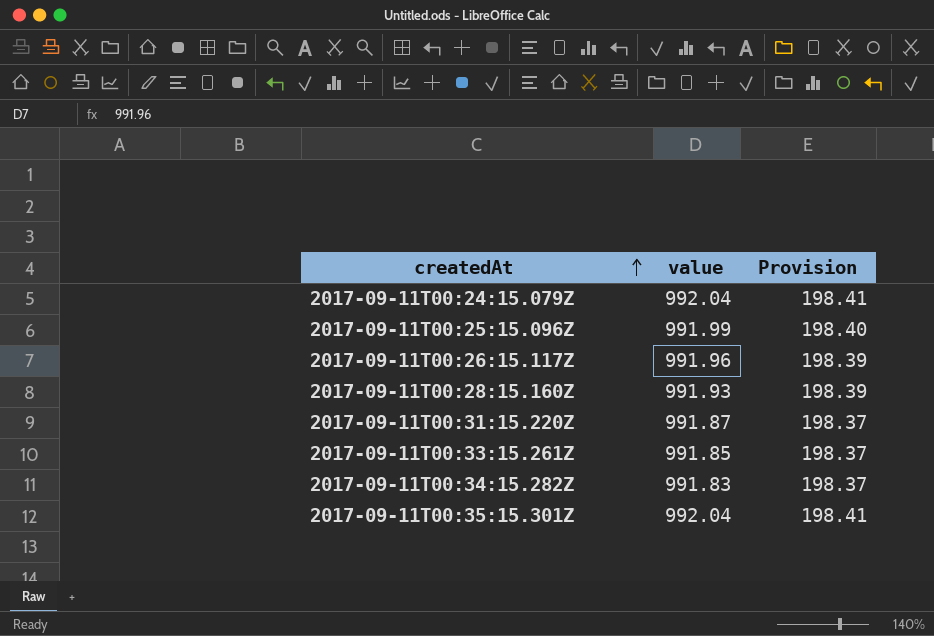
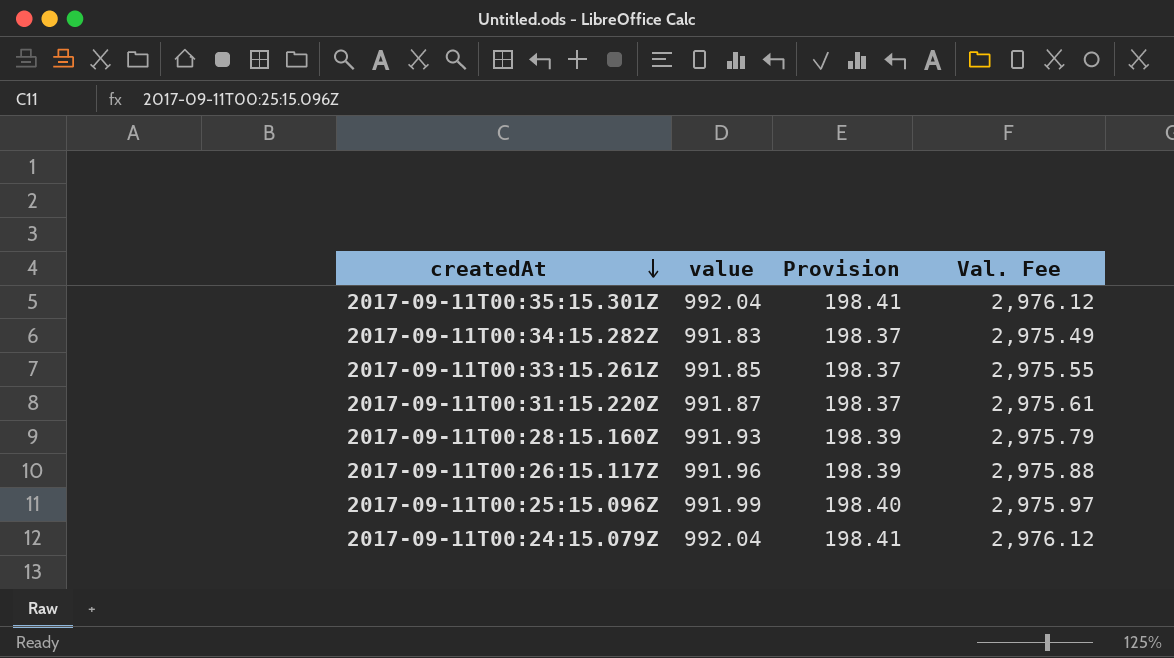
row order: createdAt ascending -> createdAt descending
column Val. Fee | formula: none -> [value] * 3

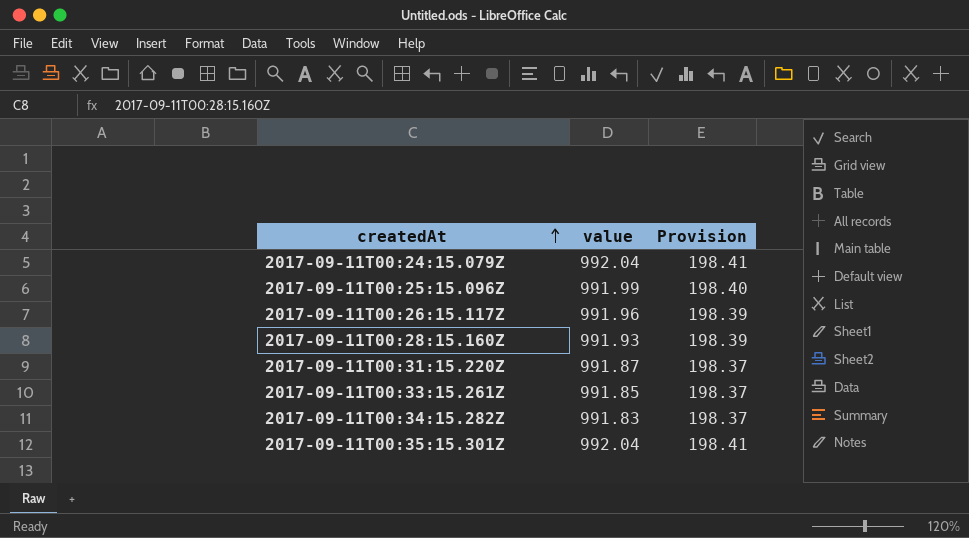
row order: createdAt descending -> createdAt ascending
column Val. Fee | formula: [value] * 3 -> none

